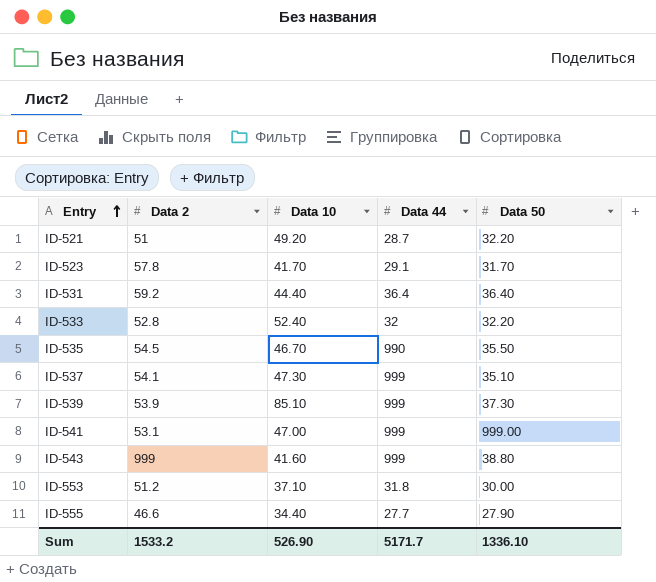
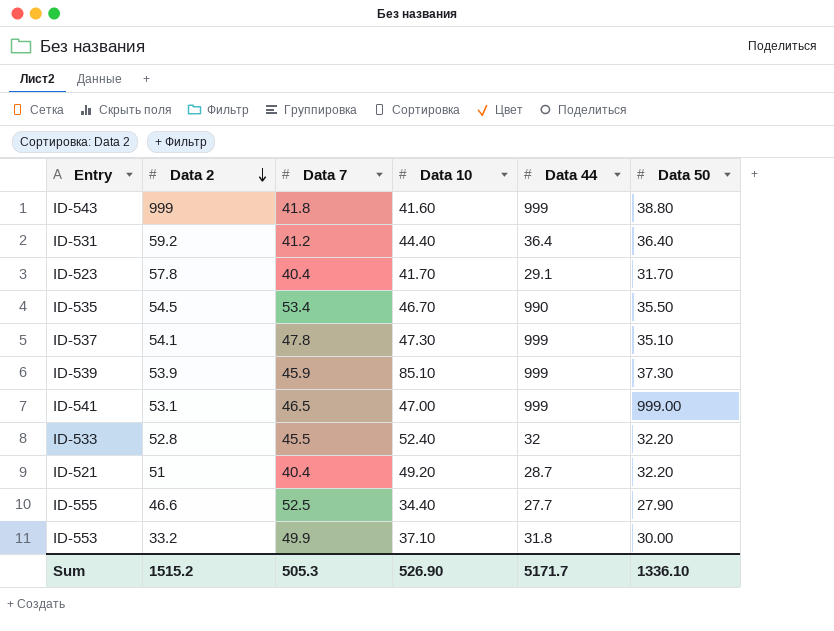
row order: Entry ascending -> Data 2 descending
column Data 7 | position: none -> 3
ID-553 | Data 2: 51.2 -> 33.2
Sum | Data 2: 1533.2 -> 1515.2

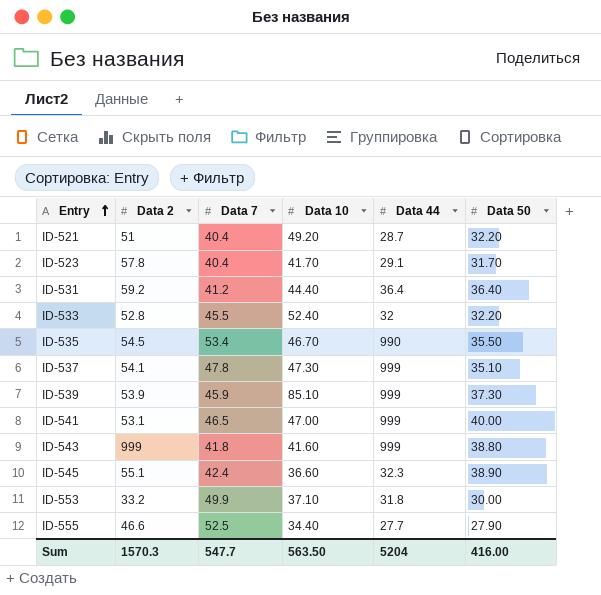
row order: Data 2 descending -> Entry ascending
ID-541 | Data 50: 999.00 -> 40.00
row ID-545: none -> 55.1 | 42.4 | 36.60 | 32.3 | 38.90
Sum | Data 2: 1515.2 -> 1570.3
Sum | Data 7: 505.3 -> 547.7
Sum | Data 10: 526.90 -> 563.50
Sum | Data 44: 5171.7 -> 5204
Sum | Data 50: 1336.10 -> 416.00

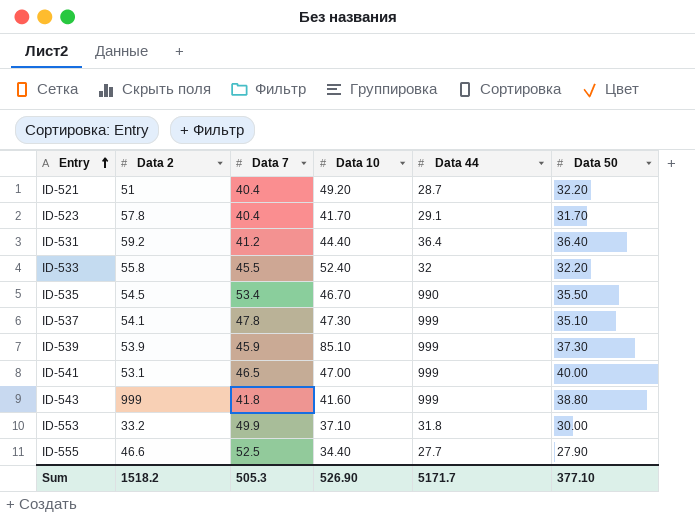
row ID-545: 55.1 | 42.4 | 36.60 | 32.3 | 38.90 -> none
ID-533 | Data 2: 52.8 -> 55.8
Sum | Data 2: 1570.3 -> 1518.2
Sum | Data 7: 547.7 -> 505.3
Sum | Data 10: 563.50 -> 526.90
Sum | Data 44: 5204 -> 5171.7
Sum | Data 50: 416.00 -> 377.10

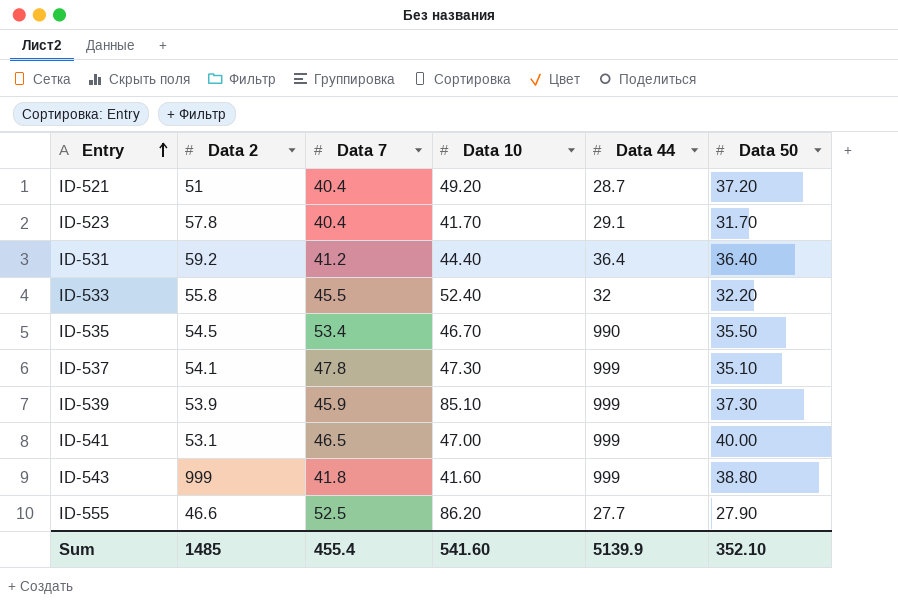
row ID-553: 33.2 | 49.9 | 37.10 | 31.8 | 30.00 -> none
ID-521 | Data 50: 32.20 -> 37.20
ID-555 | Data 10: 34.40 -> 86.20
Sum | Data 2: 1518.2 -> 1485
Sum | Data 7: 505.3 -> 455.4
Sum | Data 10: 526.90 -> 541.60
Sum | Data 44: 5171.7 -> 5139.9
Sum | Data 50: 377.10 -> 352.10

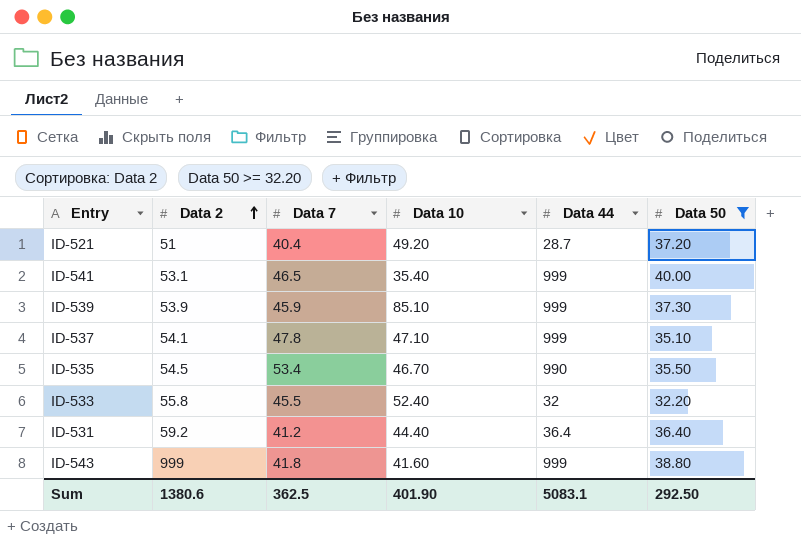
filter: none -> Data 50 >= 32.20
row order: Entry ascending -> Data 2 ascending
ID-541 | Data 10: 47.00 -> 35.40
ID-537 | Data 10: 47.30 -> 47.10
Sum | Data 2: 1485 -> 1380.6
Sum | Data 7: 455.4 -> 362.5
Sum | Data 10: 541.60 -> 401.90
Sum | Data 44: 5139.9 -> 5083.1
Sum | Data 50: 352.10 -> 292.50

